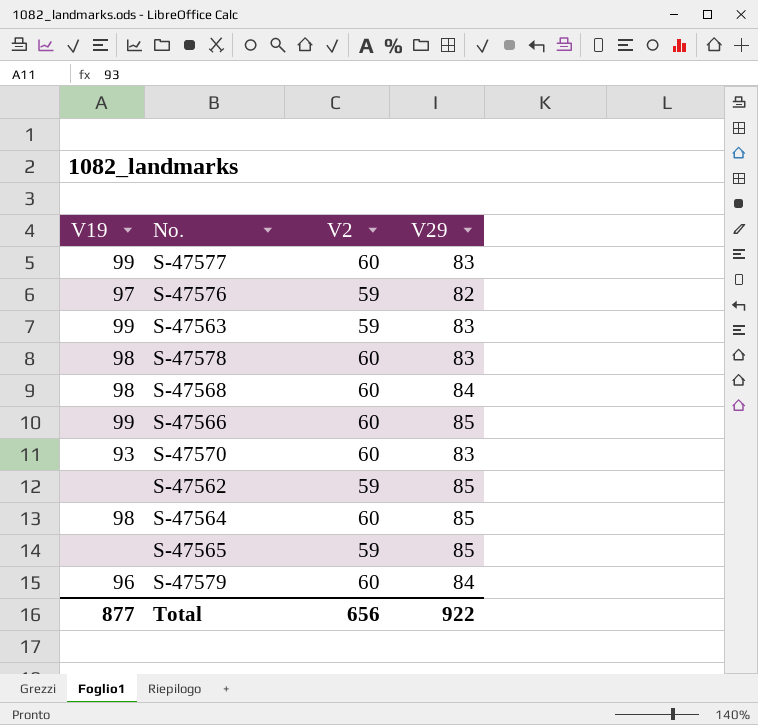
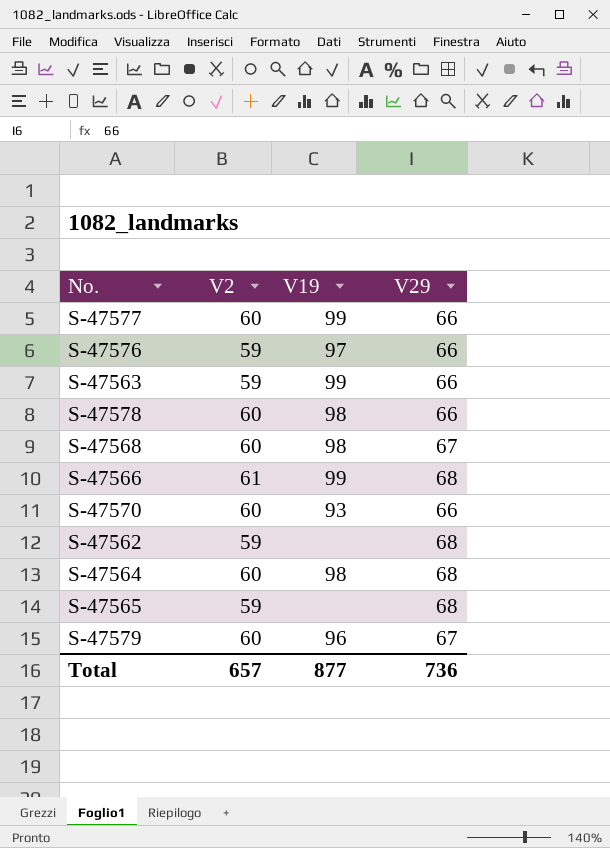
column V19 | position: 1 -> 3
S-47577 | V29: 83 -> 66
S-47576 | V29: 82 -> 66
S-47563 | V29: 83 -> 66
S-47578 | V29: 83 -> 66
S-47568 | V29: 84 -> 67
S-47566 | V2: 60 -> 61
S-47566 | V29: 85 -> 68
S-47570 | V29: 83 -> 66
S-47562 | V29: 85 -> 68
S-47564 | V29: 85 -> 68
S-47565 | V29: 85 -> 68
S-47579 | V29: 84 -> 67
Total | V2: 656 -> 657
Total | V29: 922 -> 736

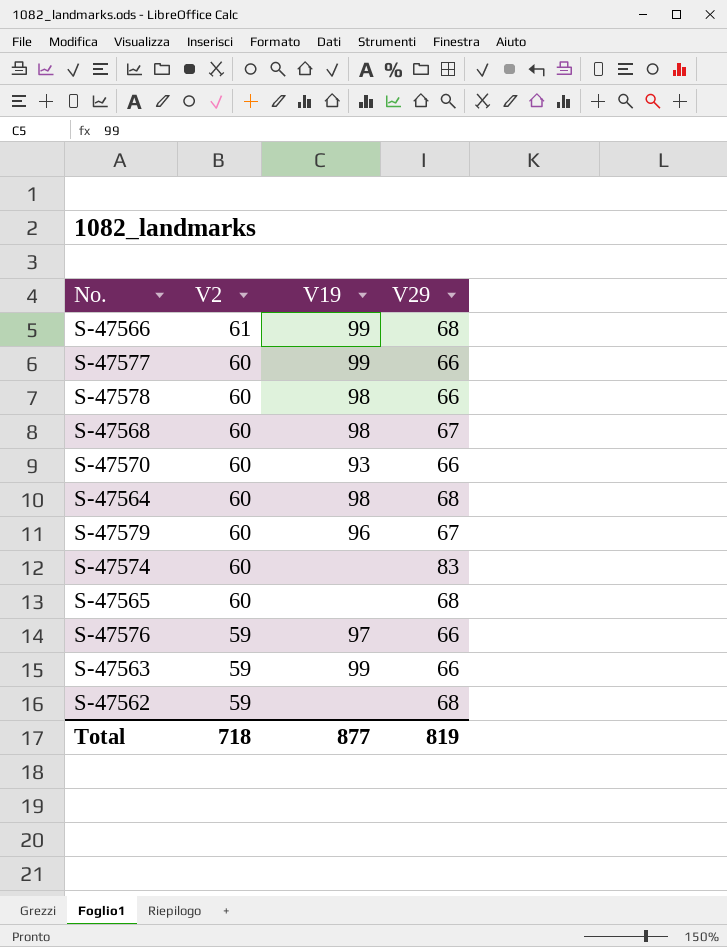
row order: none -> V2 descending
row S-47574: none -> 60 | none | 83
S-47565 | V2: 59 -> 60
Total | V2: 657 -> 718
Total | V29: 736 -> 819

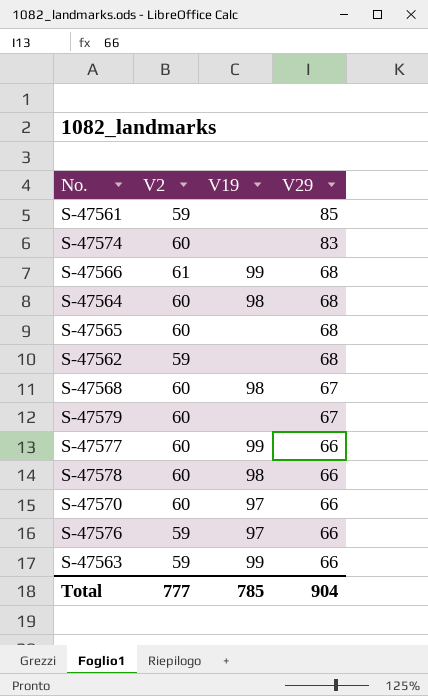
row order: V2 descending -> V29 descending
row S-47561: none -> 59 | none | 85
S-47579 | V19: 96 -> none
S-47570 | V19: 93 -> 97
Total | V2: 718 -> 777
Total | V19: 877 -> 785
Total | V29: 819 -> 904

